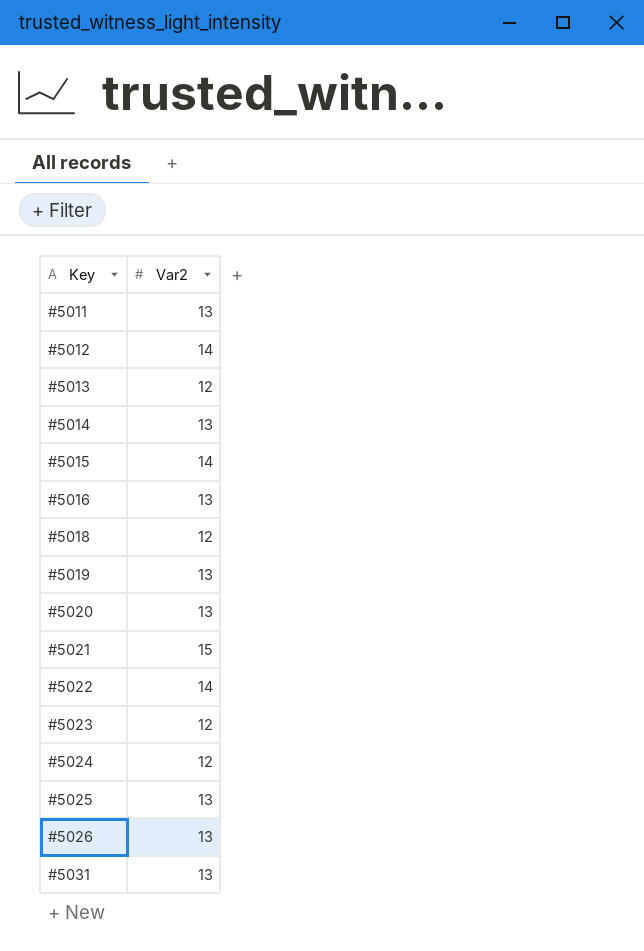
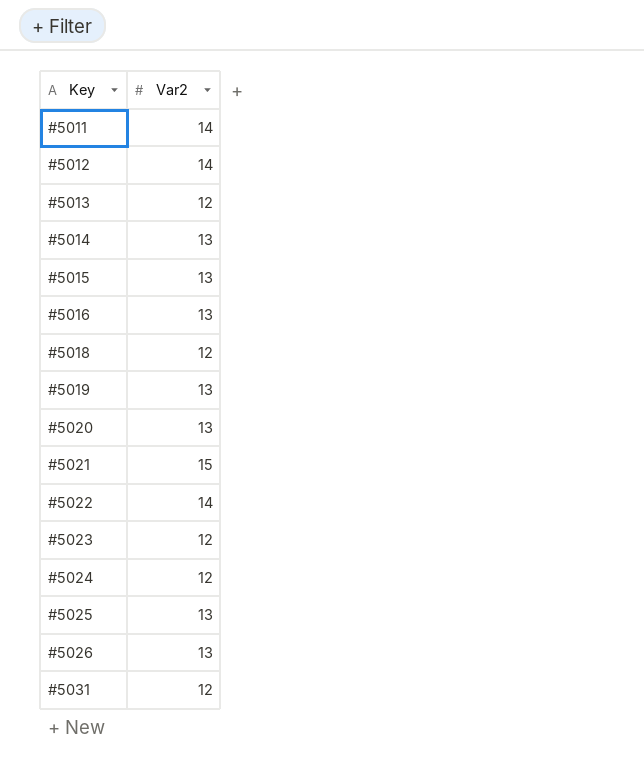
#5011 | Var2: 13 -> 14
#5015 | Var2: 14 -> 13
#5031 | Var2: 13 -> 12

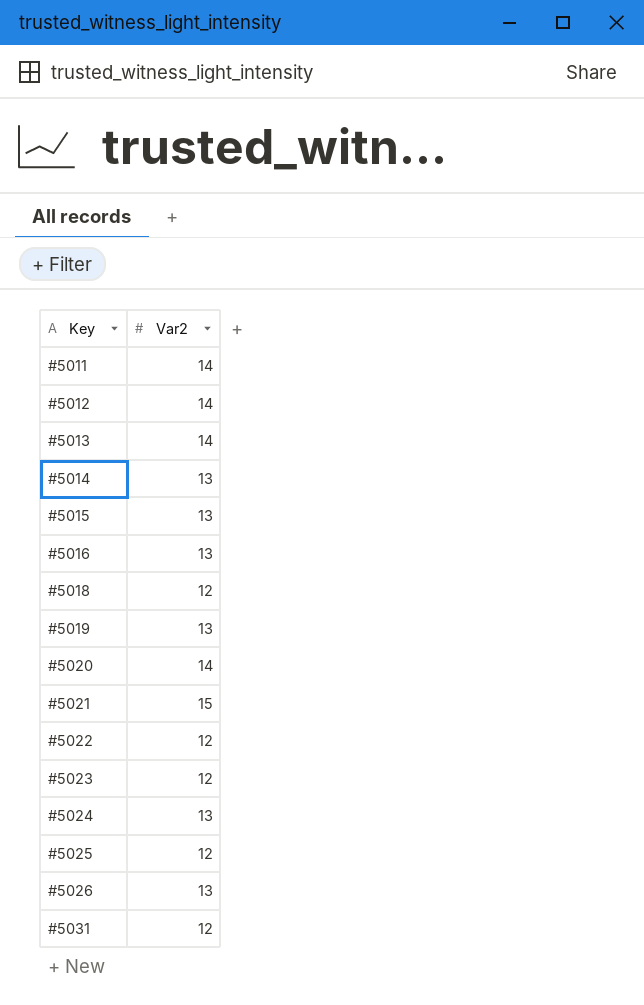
#5013 | Var2: 12 -> 14
#5020 | Var2: 13 -> 14
#5022 | Var2: 14 -> 12
#5024 | Var2: 12 -> 13
#5025 | Var2: 13 -> 12

